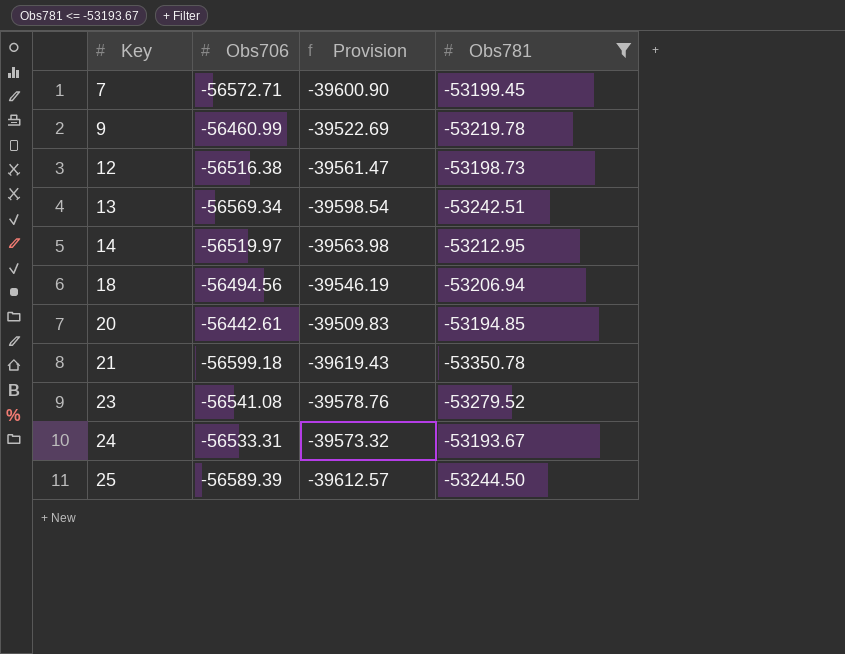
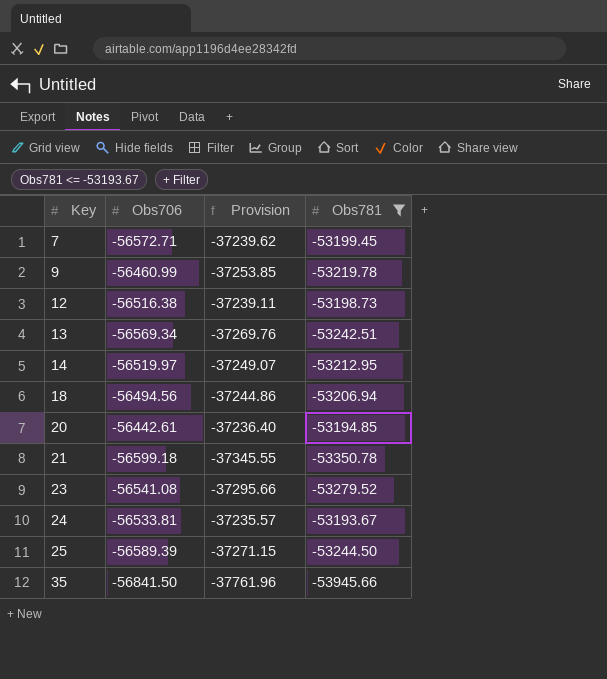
column Provision | formula: [Obs706] * 0.7 -> [Obs781] * 0.7
24 | Obs706: -56533.31 -> -56533.81
row 35: none -> -56841.50 | -37761.96 | -53945.66

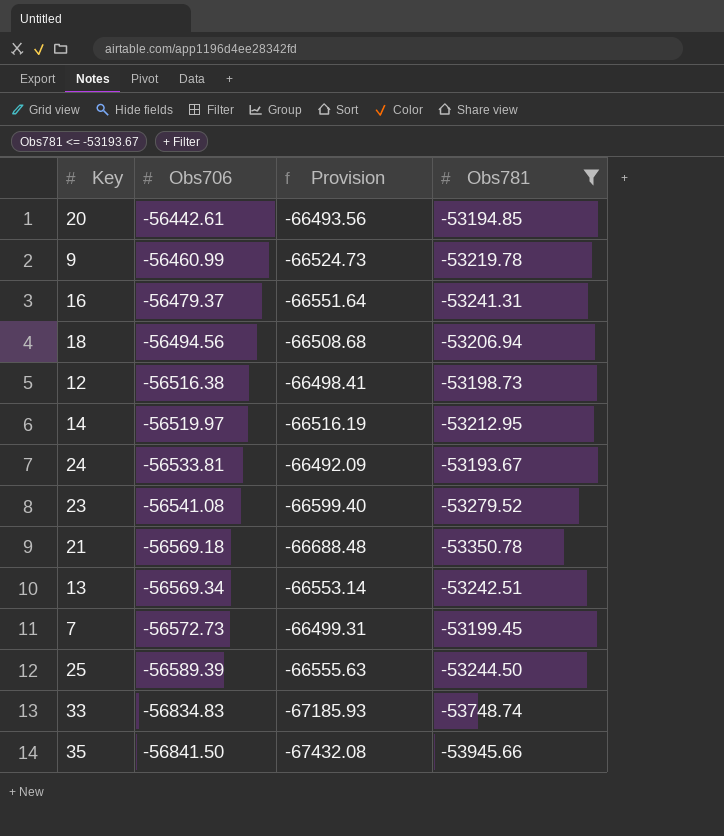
row order: Key ascending -> Obs706 descending
column Provision | formula: [Obs781] * 0.7 -> [Obs781] * 1.25
row 16: none -> -56479.37 | -66551.64 | -53241.31
21 | Obs706: -56599.18 -> -56569.18
7 | Obs706: -56572.71 -> -56572.73
row 33: none -> -56834.83 | -67185.93 | -53748.74

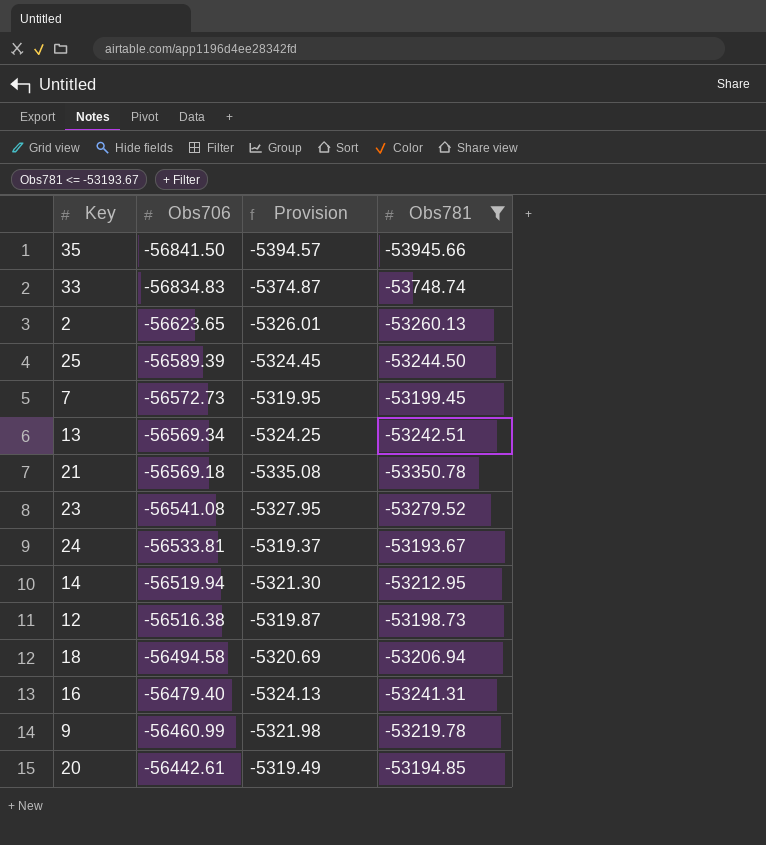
row order: Obs706 descending -> Obs706 ascending
column Provision | formula: [Obs781] * 1.25 -> [Obs781] * 0.1
row 2: none -> -56623.65 | -5326.01 | -53260.13
14 | Obs706: -56519.97 -> -56519.94
18 | Obs706: -56494.56 -> -56494.58
16 | Obs706: -56479.37 -> -56479.40

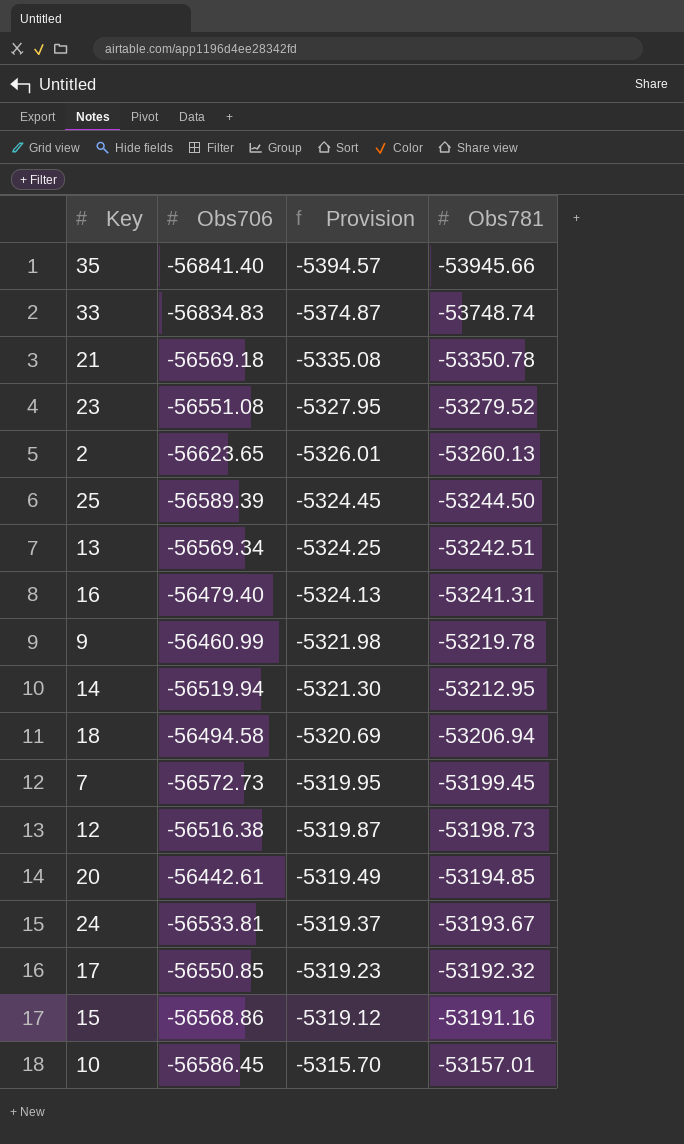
filter: Obs781 <= -53193.67 -> none
row order: Obs706 ascending -> Provision ascending
35 | Obs706: -56841.50 -> -56841.40
23 | Obs706: -56541.08 -> -56551.08

